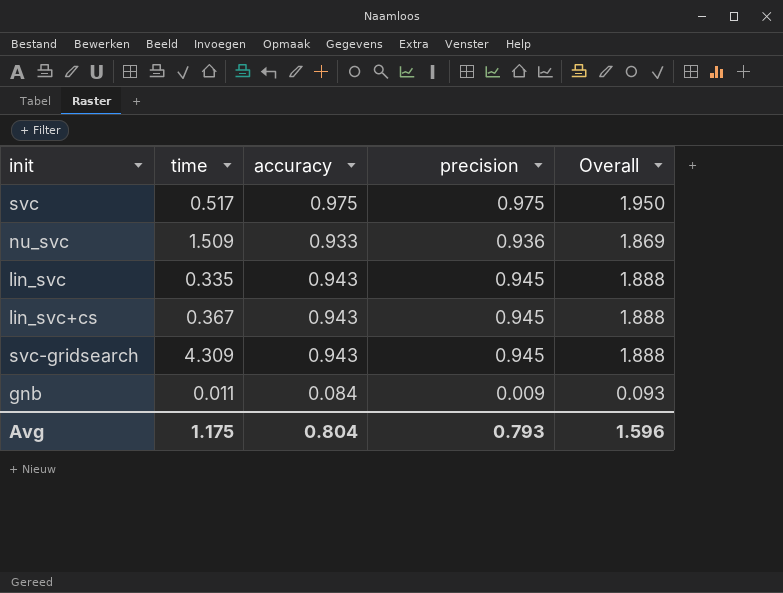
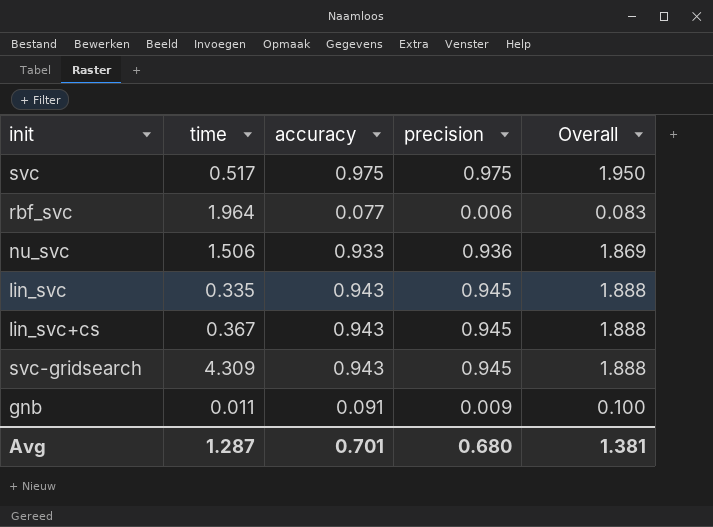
row rbf_svc: none -> 1.964 | 0.077 | 0.006 | 0.083
nu_svc | time: 1.509 -> 1.506
gnb | accuracy: 0.084 -> 0.091
gnb | Overall: 0.093 -> 0.100
Avg | time: 1.175 -> 1.287
Avg | accuracy: 0.804 -> 0.701
Avg | precision: 0.793 -> 0.680
Avg | Overall: 1.596 -> 1.381

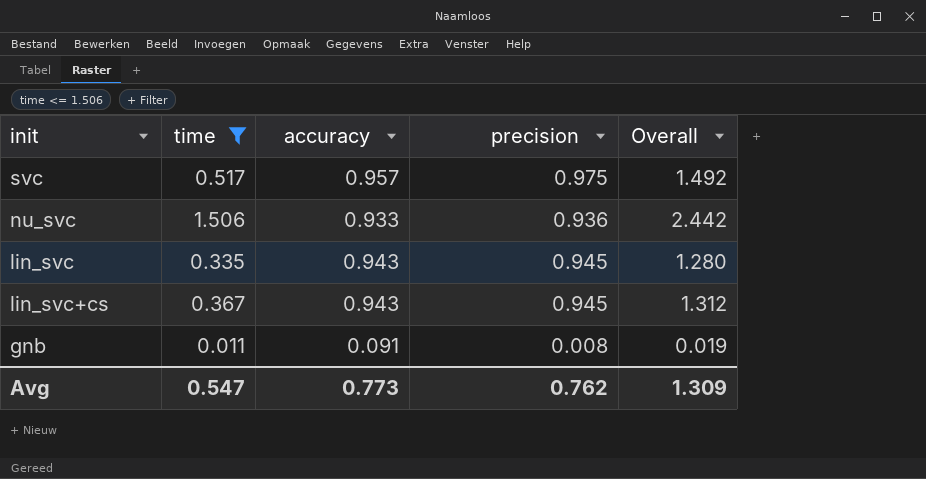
filter: none -> time <= 1.506
column Overall | formula: [accuracy] + [precision] -> [time] + [precision]
svc | accuracy: 0.975 -> 0.957
gnb | precision: 0.009 -> 0.008
Avg | time: 1.287 -> 0.547
Avg | accuracy: 0.701 -> 0.773
Avg | precision: 0.680 -> 0.762
Avg | Overall: 1.381 -> 1.309

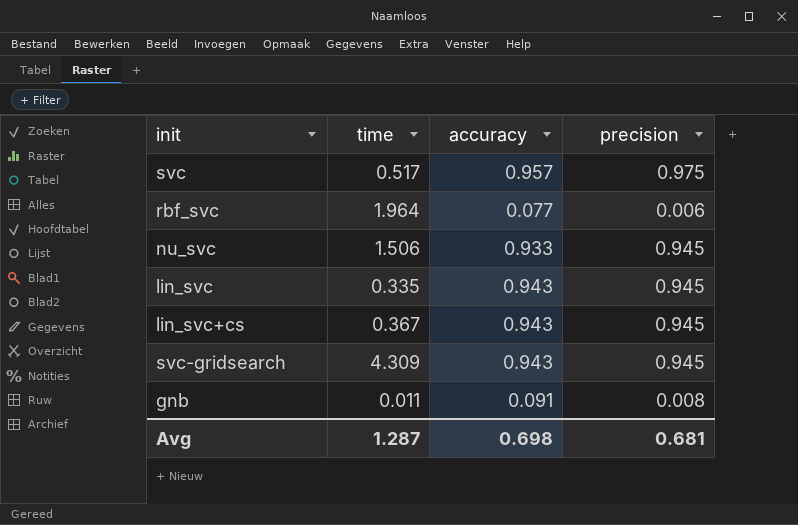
filter: time <= 1.506 -> none
column Overall | formula: [time] + [precision] -> none
nu_svc | precision: 0.936 -> 0.945
Avg | time: 0.547 -> 1.287
Avg | accuracy: 0.773 -> 0.698
Avg | precision: 0.762 -> 0.681

